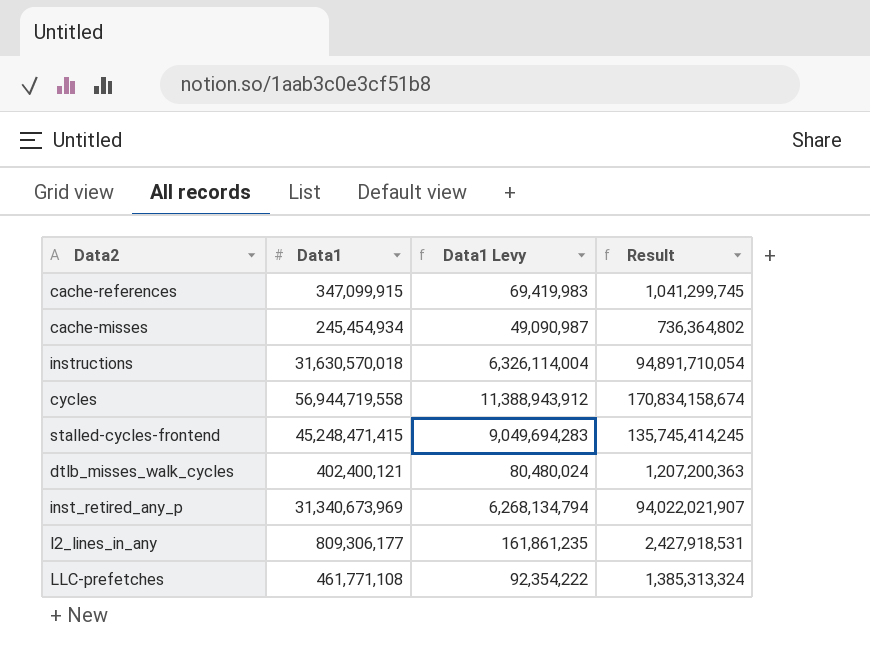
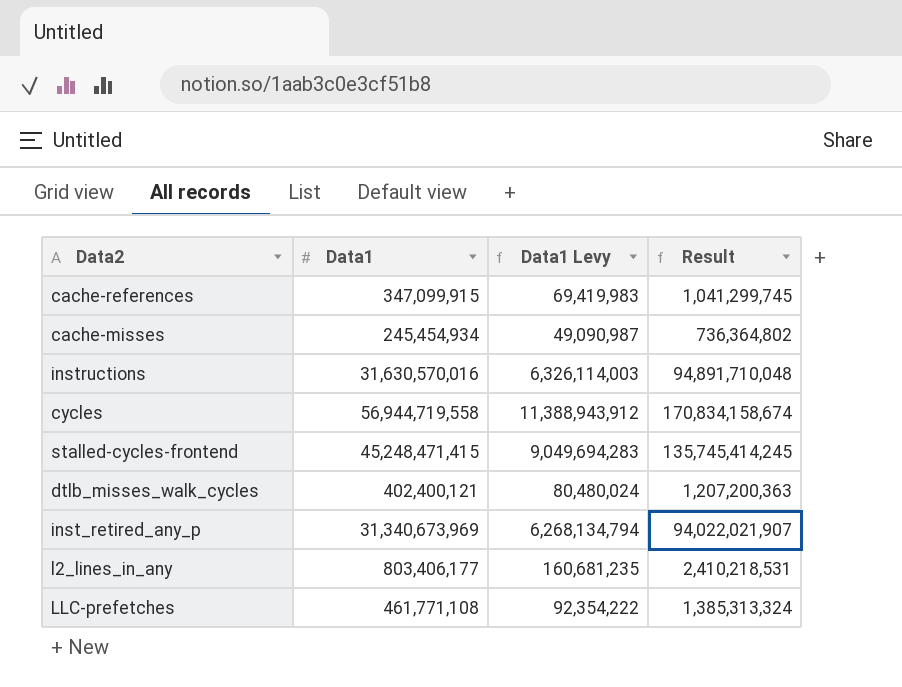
instructions | Data1: 31,630,570,018 -> 31,630,570,016
instructions | Data1 Levy: 6,326,114,004 -> 6,326,114,003
instructions | Result: 94,891,710,054 -> 94,891,710,048
l2_lines_in_any | Data1: 809,306,177 -> 803,406,177
l2_lines_in_any | Data1 Levy: 161,861,235 -> 160,681,235
l2_lines_in_any | Result: 2,427,918,531 -> 2,410,218,531

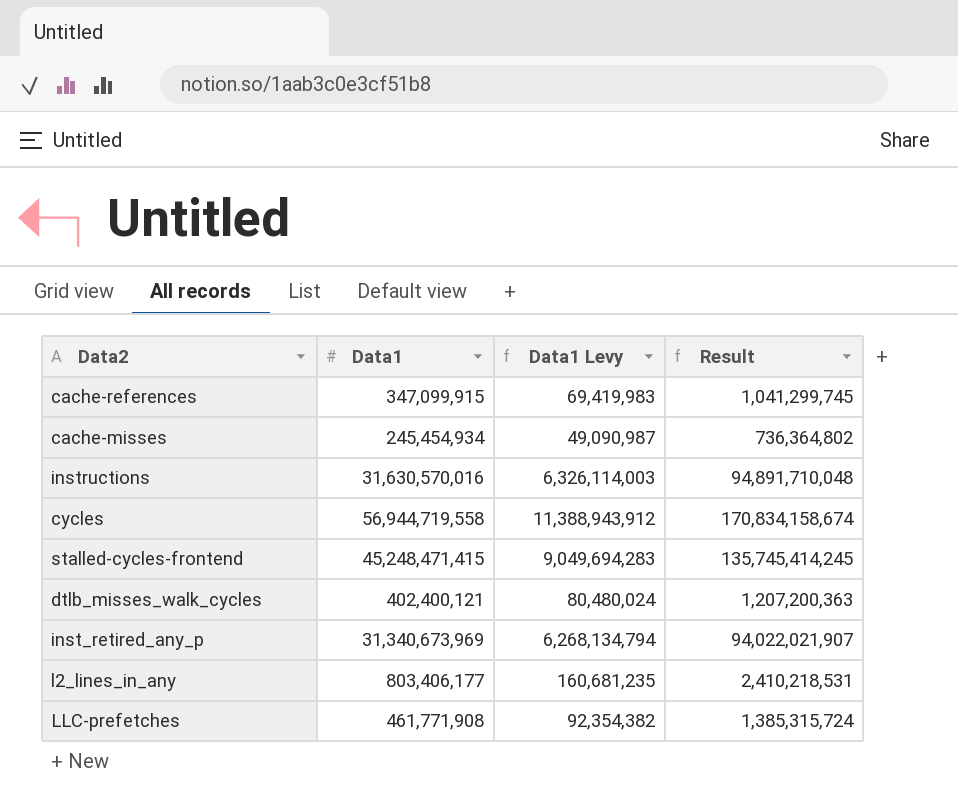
LLC-prefetches | Data1: 461,771,108 -> 461,771,908
LLC-prefetches | Data1 Levy: 92,354,222 -> 92,354,382
LLC-prefetches | Result: 1,385,313,324 -> 1,385,315,724

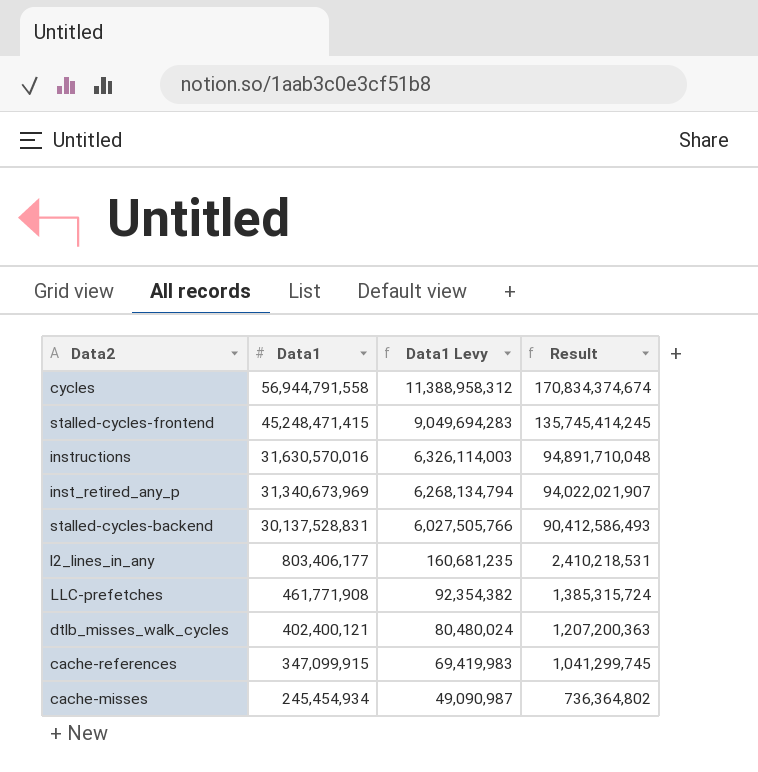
row order: none -> Data1 descending
cycles | Data1: 56,944,719,558 -> 56,944,791,558
cycles | Data1 Levy: 11,388,943,912 -> 11,388,958,312
cycles | Result: 170,834,158,674 -> 170,834,374,674
row stalled-cycles-backend: none -> 30,137,528,831 | 6,027,505,766 | 90,412,586,493

